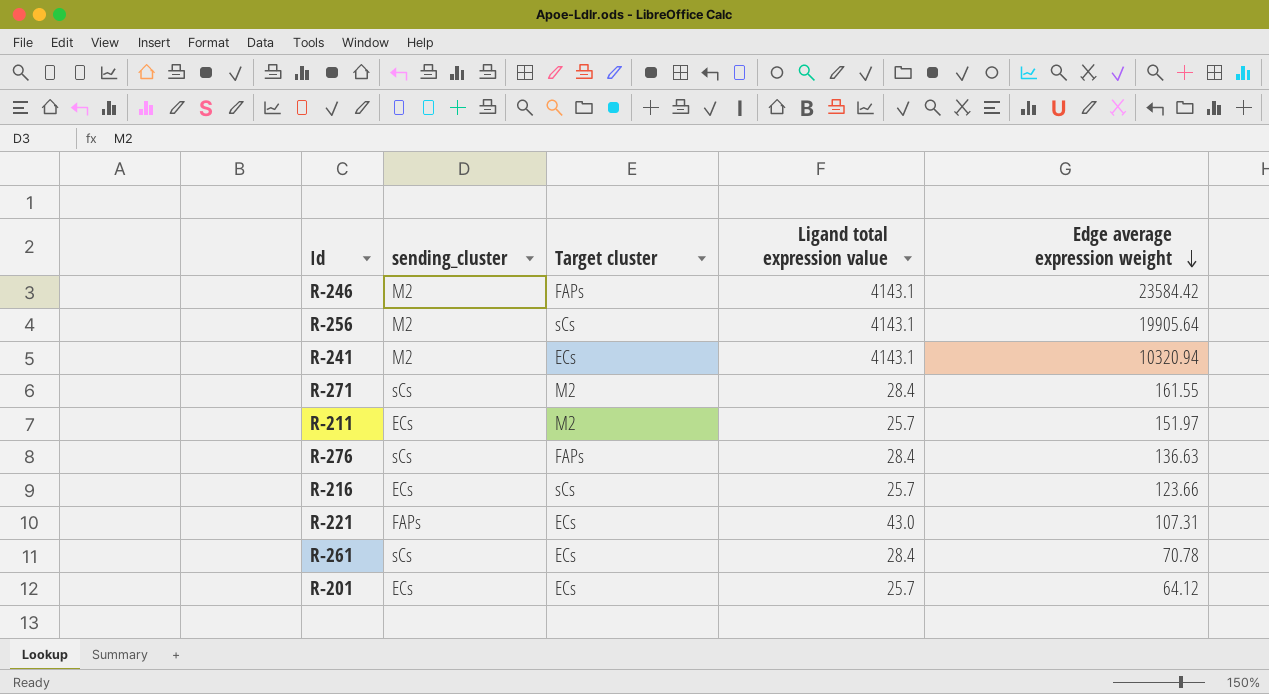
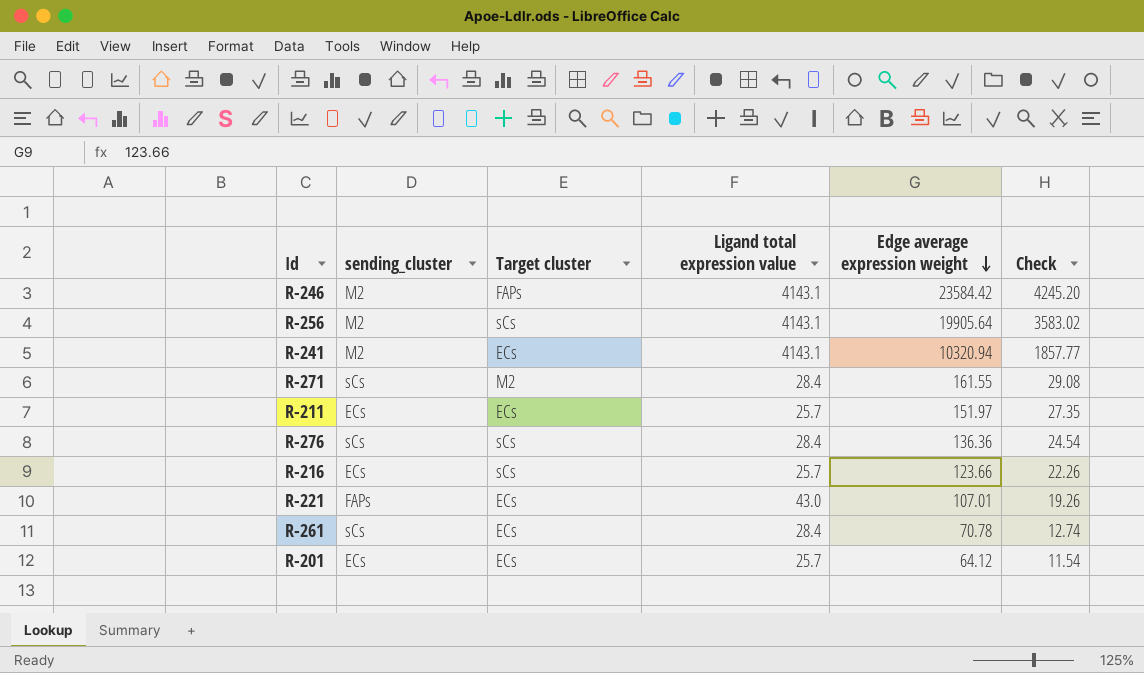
column Check | formula: none -> [Edge average expression weight] * 0.18
R-211 | Target cluster: M2 -> ECs
R-276 | Target cluster: FAPs -> sCs
R-276 | Edge average expression weight: 136.63 -> 136.36
R-221 | Edge average expression weight: 107.31 -> 107.01

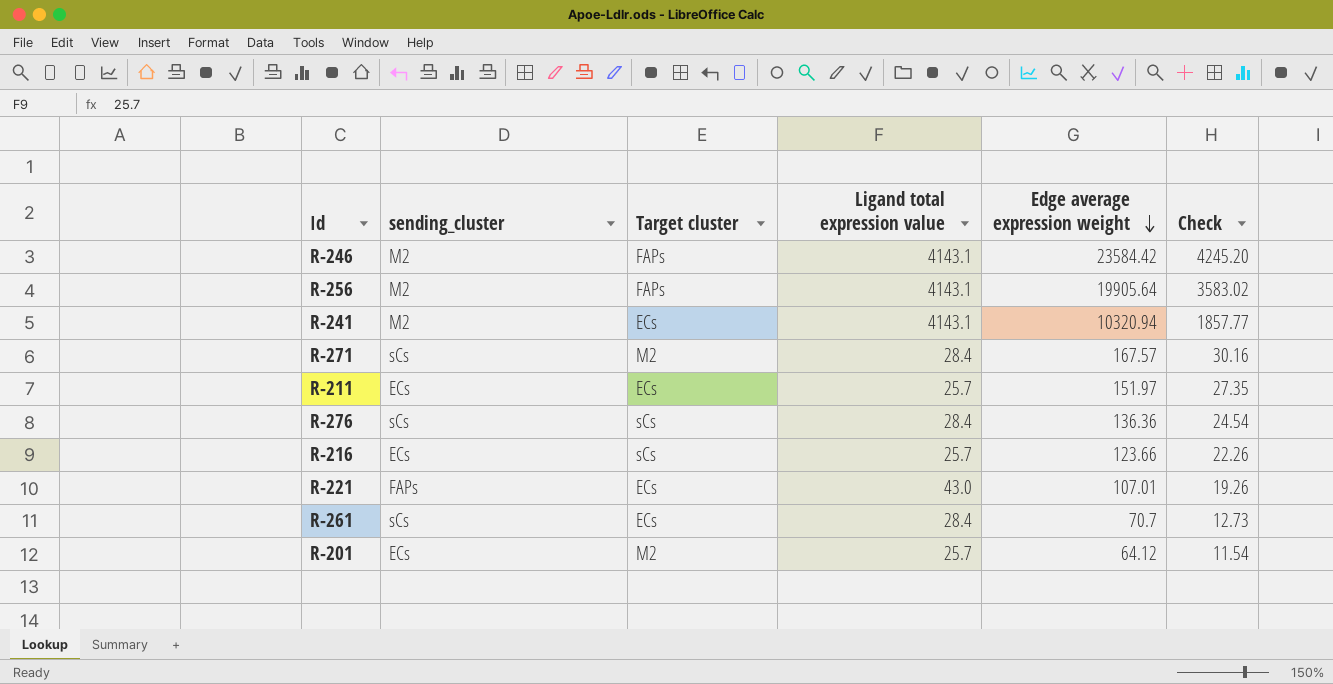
R-256 | Target cluster: sCs -> FAPs
R-271 | Edge average expression weight: 161.55 -> 167.57
R-271 | Check: 29.08 -> 30.16
R-261 | Edge average expression weight: 70.78 -> 70.7
R-261 | Check: 12.74 -> 12.73
R-201 | Target cluster: ECs -> M2

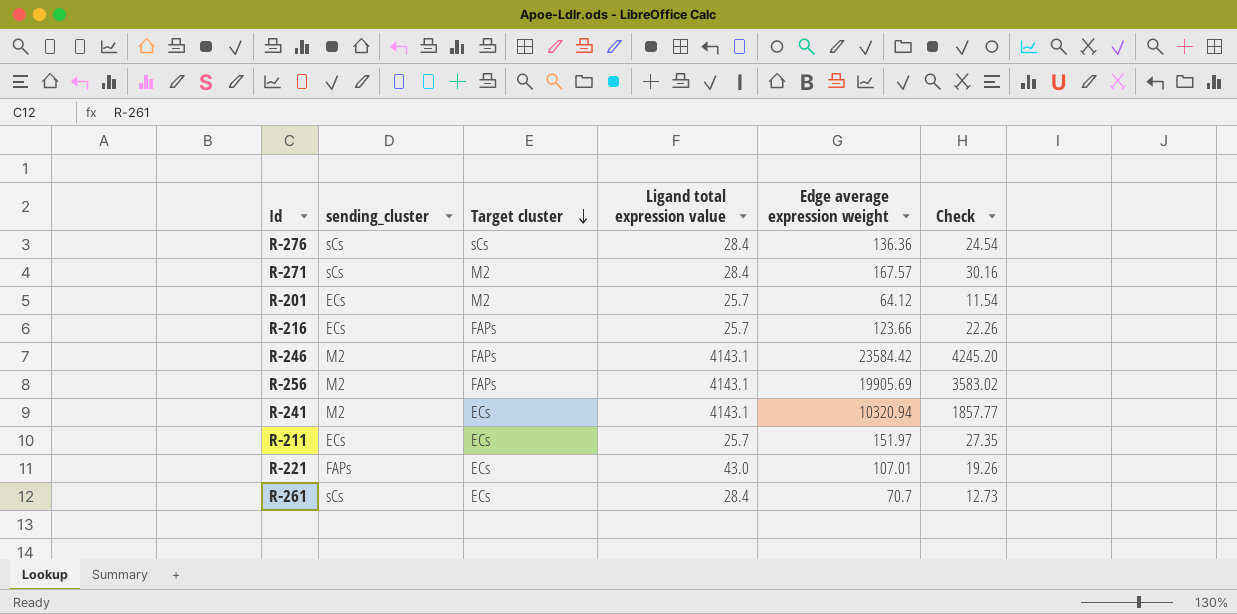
row order: Edge average expression weight descending -> Target cluster descending
R-216 | Target cluster: sCs -> FAPs
R-256 | Edge average expression weight: 19905.64 -> 19905.69

